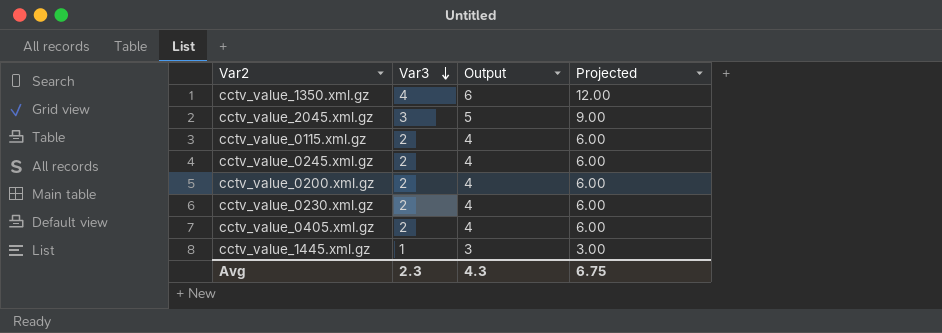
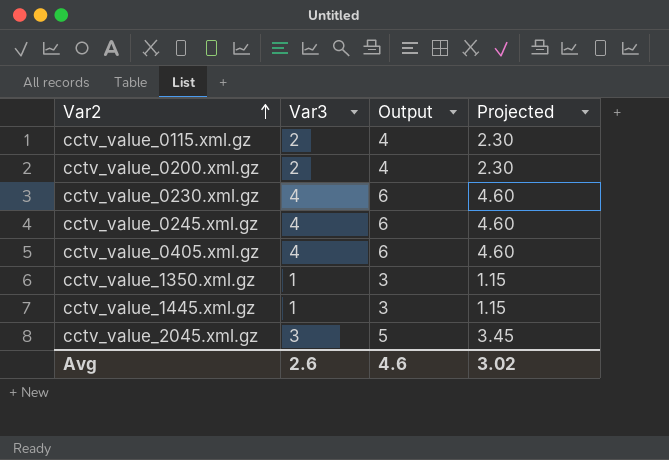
row order: Var3 descending -> Var2 ascending
column Projected | formula: [Var3] * 3 -> [Var3] * 1.15
cctv_value_0230.xml.gz | Var3: 2 -> 4
cctv_value_0230.xml.gz | Output: 4 -> 6
cctv_value_0245.xml.gz | Var3: 2 -> 4
cctv_value_0245.xml.gz | Output: 4 -> 6
cctv_value_0405.xml.gz | Var3: 2 -> 4
cctv_value_0405.xml.gz | Output: 4 -> 6
cctv_value_1350.xml.gz | Var3: 4 -> 1
cctv_value_1350.xml.gz | Output: 6 -> 3
Avg | Var3: 2.3 -> 2.6
Avg | Output: 4.3 -> 4.6
Avg | Projected: 6.75 -> 3.02

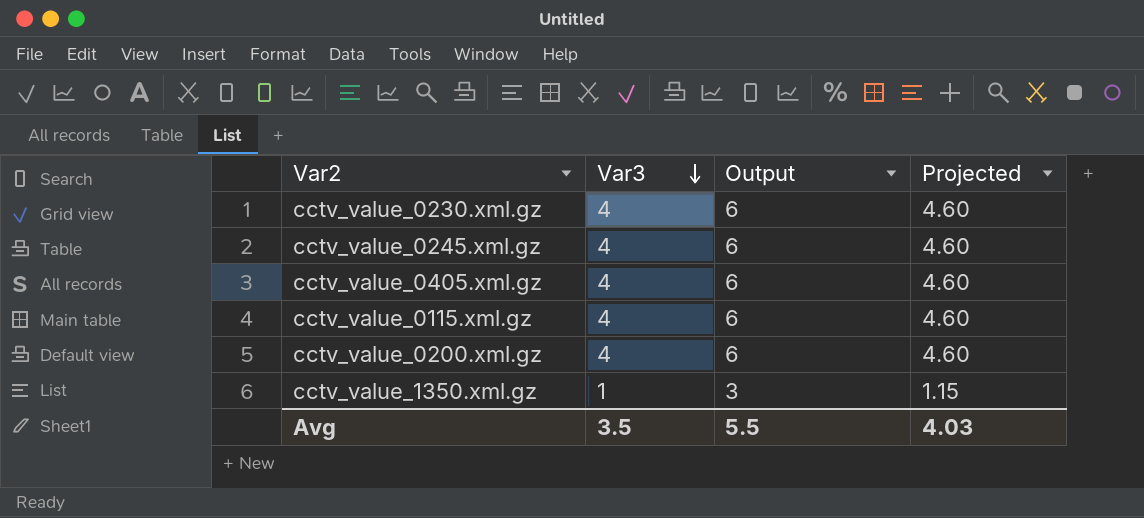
row order: Var2 ascending -> Var3 descending
row cctv_value_1445.xml.gz: 1 | 3 | 1.15 -> none
row cctv_value_2045.xml.gz: 3 | 5 | 3.45 -> none
cctv_value_0115.xml.gz | Var3: 2 -> 4
cctv_value_0115.xml.gz | Output: 4 -> 6
cctv_value_0115.xml.gz | Projected: 2.30 -> 4.60
cctv_value_0200.xml.gz | Var3: 2 -> 4
cctv_value_0200.xml.gz | Output: 4 -> 6
cctv_value_0200.xml.gz | Projected: 2.30 -> 4.60
Avg | Var3: 2.6 -> 3.5
Avg | Output: 4.6 -> 5.5
Avg | Projected: 3.02 -> 4.03

